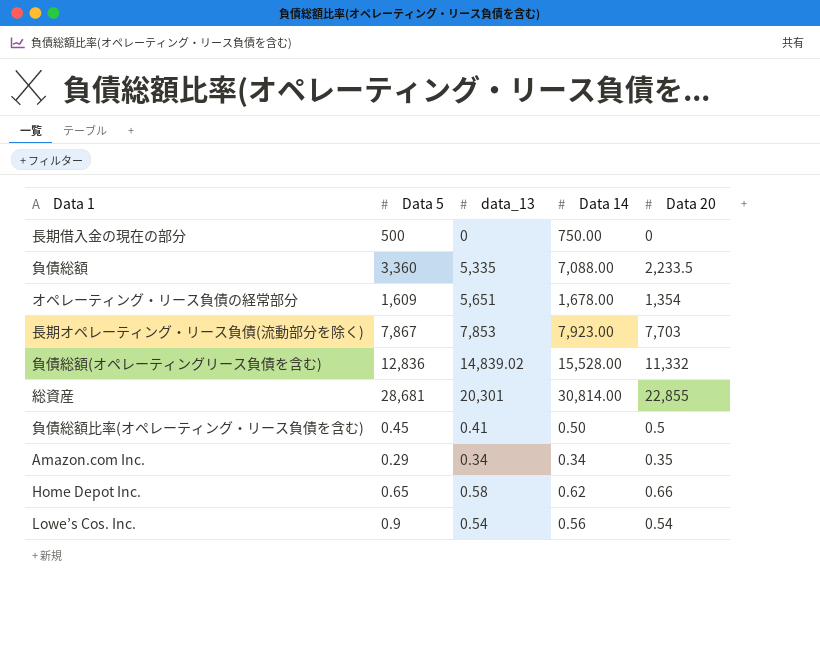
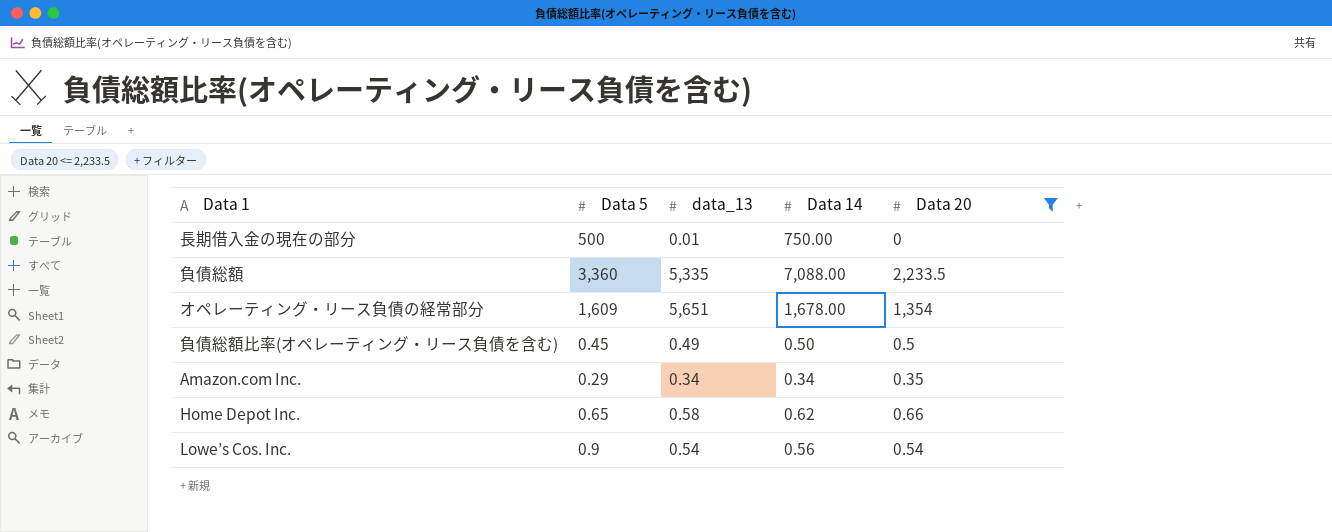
filter: none -> Data 20 <= 2,233.5
長期借入金の現在の部分 | data_13: 0 -> 0.01
負債総額比率(オペレーティング・リース負債を含む) | data_13: 0.41 -> 0.49

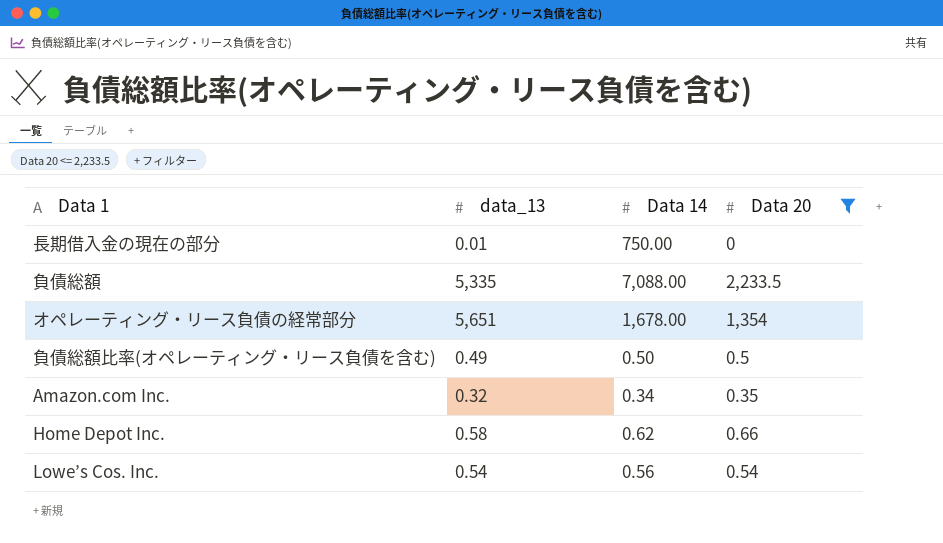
column Data 5 | position: 2 -> none
Amazon.com Inc. | data_13: 0.34 -> 0.32

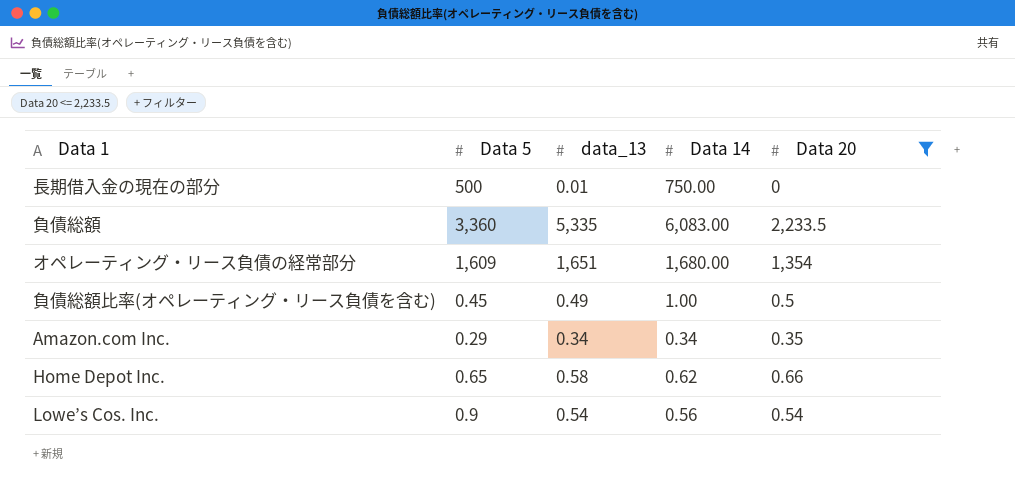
column Data 5 | position: none -> 2
負債総額 | Data 14: 7,088.00 -> 6,083.00
オペレーティング・リース負債の経常部分 | data_13: 5,651 -> 1,651
オペレーティング・リース負債の経常部分 | Data 14: 1,678.00 -> 1,680.00
負債総額比率(オペレーティング・リース負債を含む) | Data 14: 0.50 -> 1.00
Amazon.com Inc. | data_13: 0.32 -> 0.34

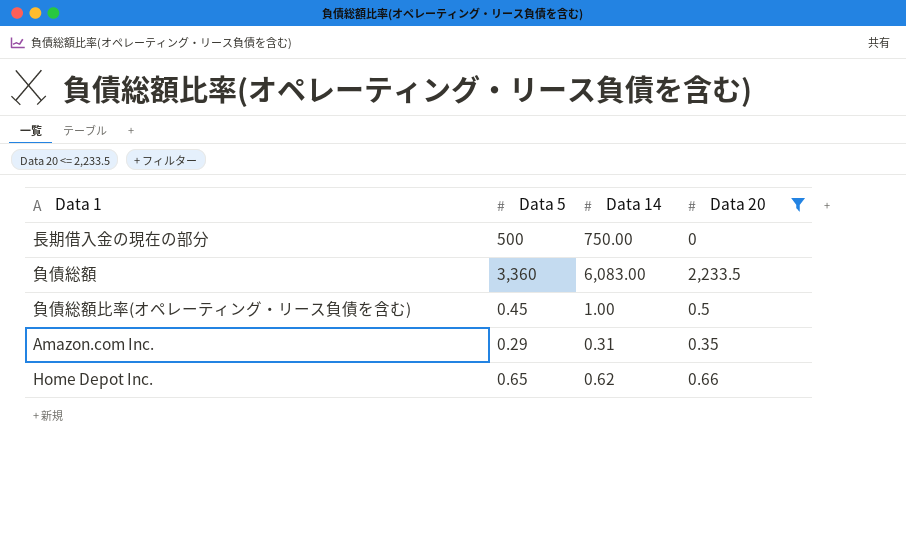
column data_13 | position: 3 -> none
row オペレーティング・リース負債の経常部分: 1,609 | 1,651 | 1,680.00 | 1,354 -> none
row Lowe’s Cos. Inc.: 0.9 | 0.54 | 0.56 | 0.54 -> none
Amazon.com Inc. | Data 14: 0.34 -> 0.31

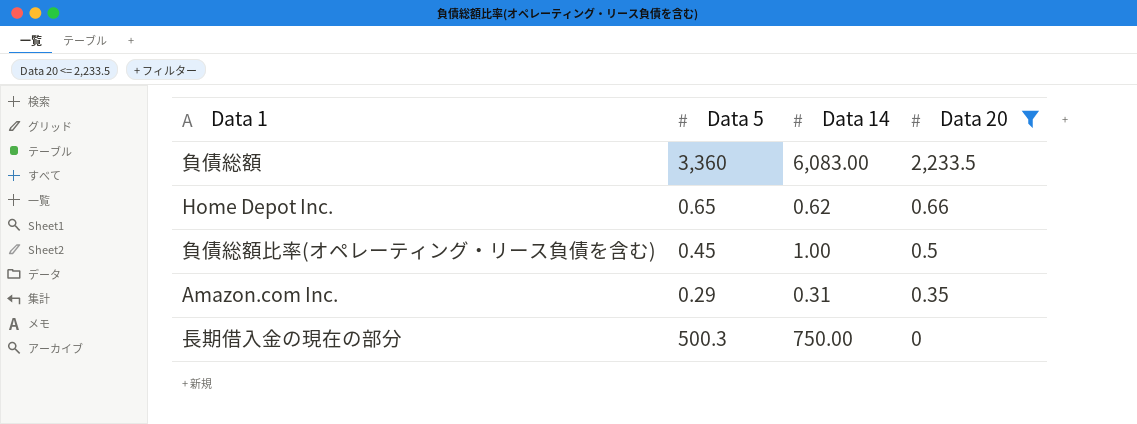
row order: none -> Data 20 descending
長期借入金の現在の部分 | Data 5: 500 -> 500.3

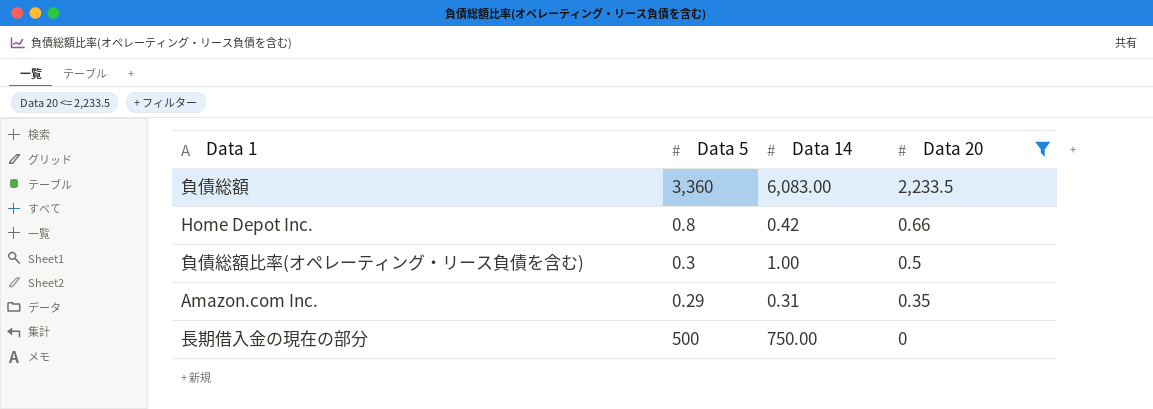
Home Depot Inc. | Data 5: 0.65 -> 0.8
Home Depot Inc. | Data 14: 0.62 -> 0.42
負債総額比率(オペレーティング・リース負債を含む) | Data 5: 0.45 -> 0.3
長期借入金の現在の部分 | Data 5: 500.3 -> 500

